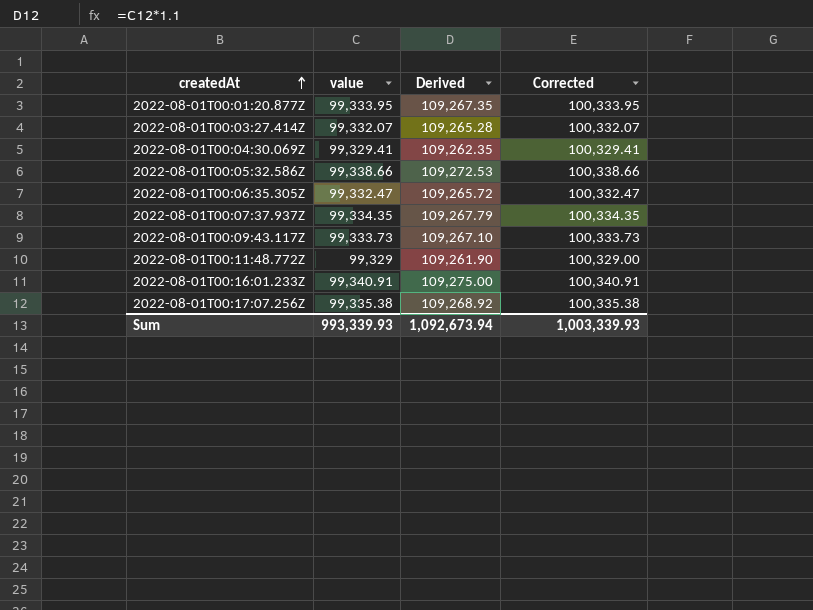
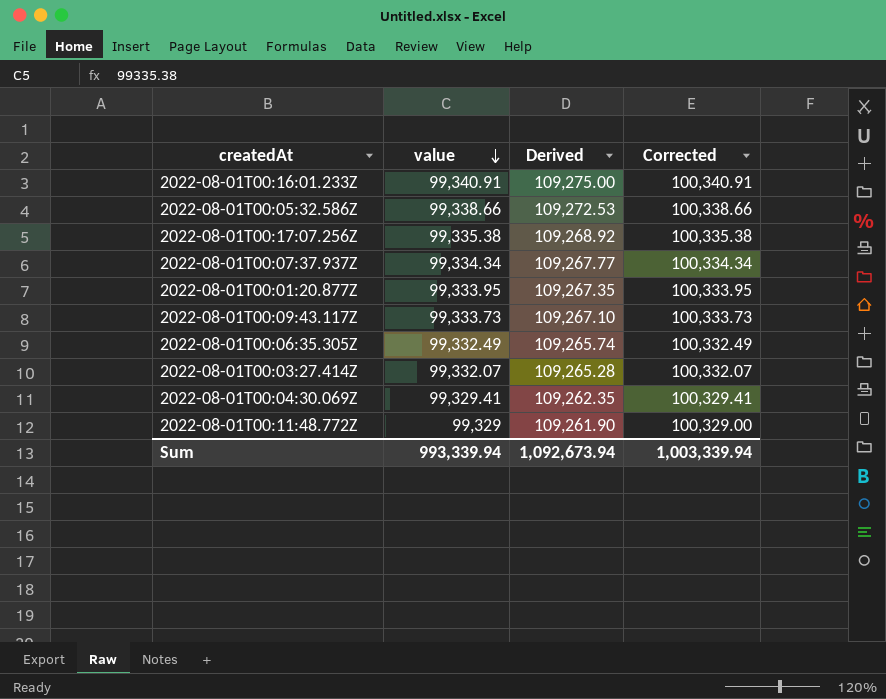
row order: createdAt ascending -> value descending
2022-08-01T00:07:37.937Z | value: 99,334.35 -> 99,334.34
2022-08-01T00:07:37.937Z | Derived: 109,267.79 -> 109,267.77
2022-08-01T00:07:37.937Z | Corrected: 100,334.35 -> 100,334.34
2022-08-01T00:06:35.305Z | value: 99,332.47 -> 99,332.49
2022-08-01T00:06:35.305Z | Derived: 109,265.72 -> 109,265.74
2022-08-01T00:06:35.305Z | Corrected: 100,332.47 -> 100,332.49
Sum | value: 993,339.93 -> 993,339.94
Sum | Corrected: 1,003,339.93 -> 1,003,339.94

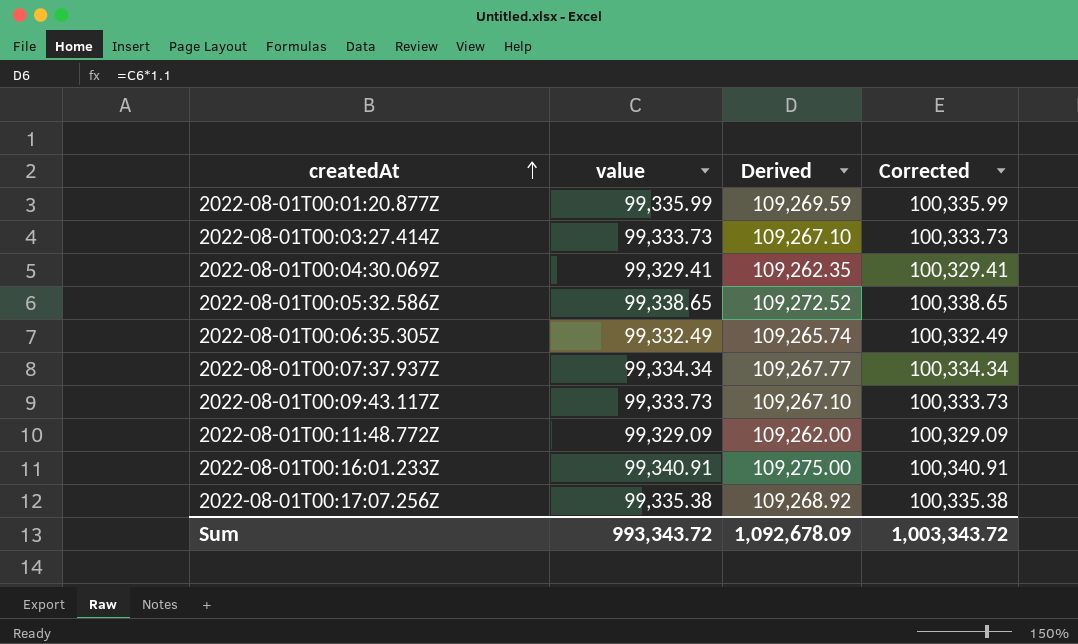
row order: value descending -> createdAt ascending
2022-08-01T00:01:20.877Z | value: 99,333.95 -> 99,335.99
2022-08-01T00:01:20.877Z | Derived: 109,267.35 -> 109,269.59
2022-08-01T00:01:20.877Z | Corrected: 100,333.95 -> 100,335.99
2022-08-01T00:03:27.414Z | value: 99,332.07 -> 99,333.73
2022-08-01T00:03:27.414Z | Derived: 109,265.28 -> 109,267.10
2022-08-01T00:03:27.414Z | Corrected: 100,332.07 -> 100,333.73
2022-08-01T00:05:32.586Z | value: 99,338.66 -> 99,338.65
2022-08-01T00:05:32.586Z | Derived: 109,272.53 -> 109,272.52
2022-08-01T00:05:32.586Z | Corrected: 100,338.66 -> 100,338.65
2022-08-01T00:11:48.772Z | value: 99,329 -> 99,329.09
2022-08-01T00:11:48.772Z | Derived: 109,261.90 -> 109,262.00
2022-08-01T00:11:48.772Z | Corrected: 100,329.00 -> 100,329.09
Sum | value: 993,339.94 -> 993,343.72
Sum | Derived: 1,092,673.94 -> 1,092,678.09
Sum | Corrected: 1,003,339.94 -> 1,003,343.72

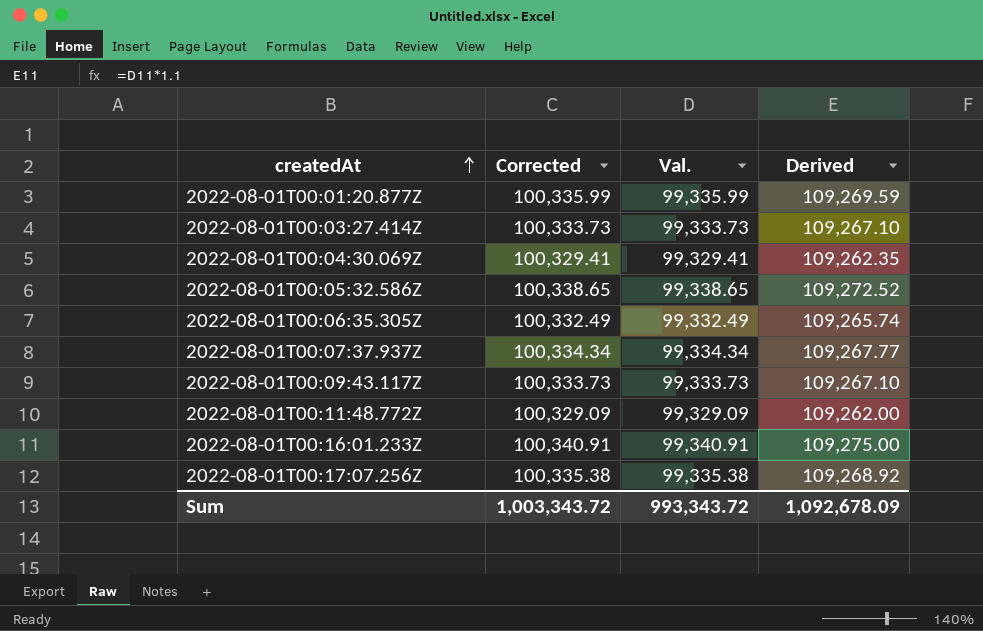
column Corrected | position: 4 -> 2
column name: value -> Val.

